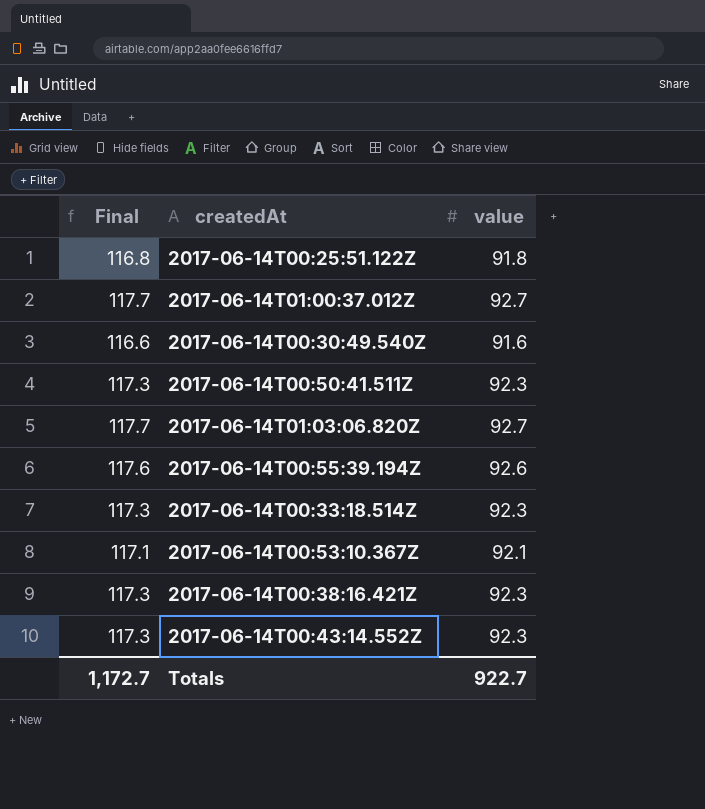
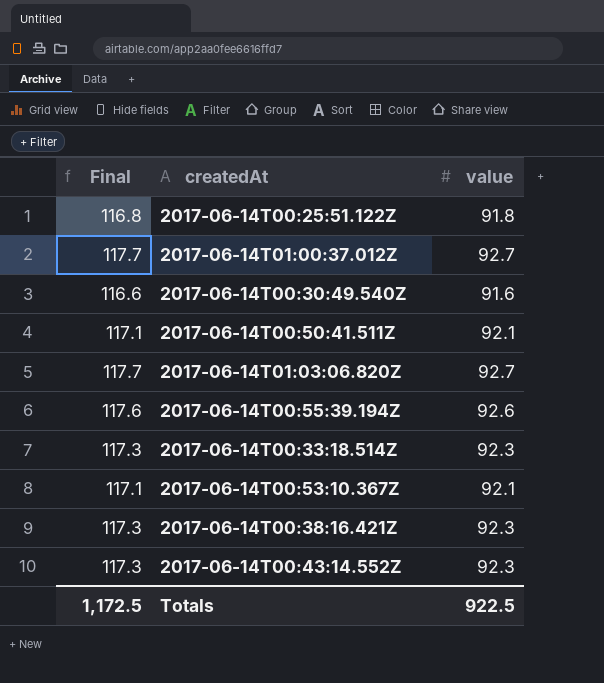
2017-06-14T00:50:41.511Z | Final: 117.3 -> 117.1
2017-06-14T00:50:41.511Z | value: 92.3 -> 92.1
Totals | Final: 1,172.7 -> 1,172.5
Totals | value: 922.7 -> 922.5

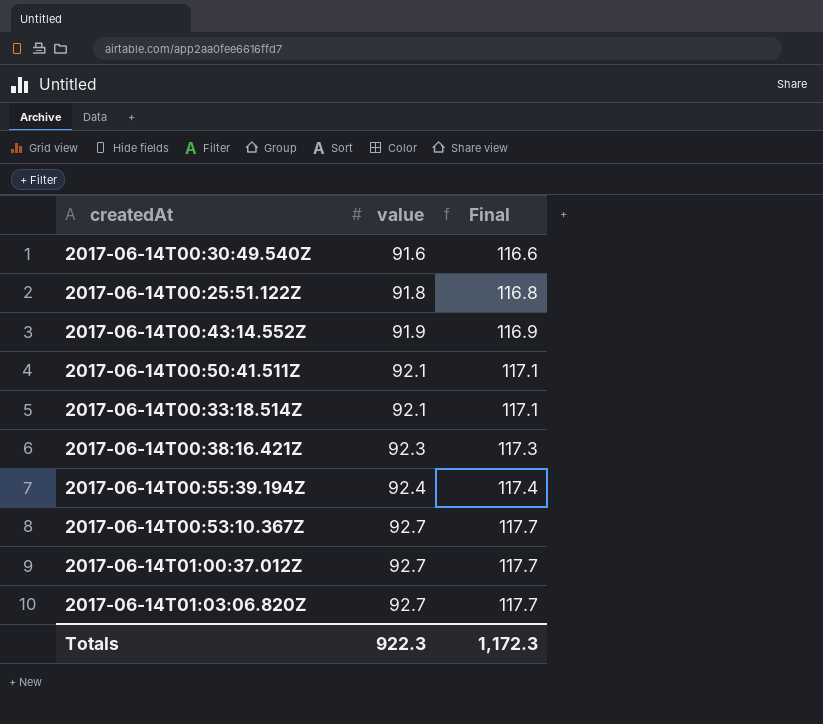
row order: none -> value ascending
column Final | position: 1 -> 3
2017-06-14T00:43:14.552Z | value: 92.3 -> 91.9
2017-06-14T00:43:14.552Z | Final: 117.3 -> 116.9
2017-06-14T00:33:18.514Z | value: 92.3 -> 92.1
2017-06-14T00:33:18.514Z | Final: 117.3 -> 117.1
2017-06-14T00:55:39.194Z | value: 92.6 -> 92.4
2017-06-14T00:55:39.194Z | Final: 117.6 -> 117.4
2017-06-14T00:53:10.367Z | value: 92.1 -> 92.7
2017-06-14T00:53:10.367Z | Final: 117.1 -> 117.7
Totals | value: 922.5 -> 922.3
Totals | Final: 1,172.5 -> 1,172.3

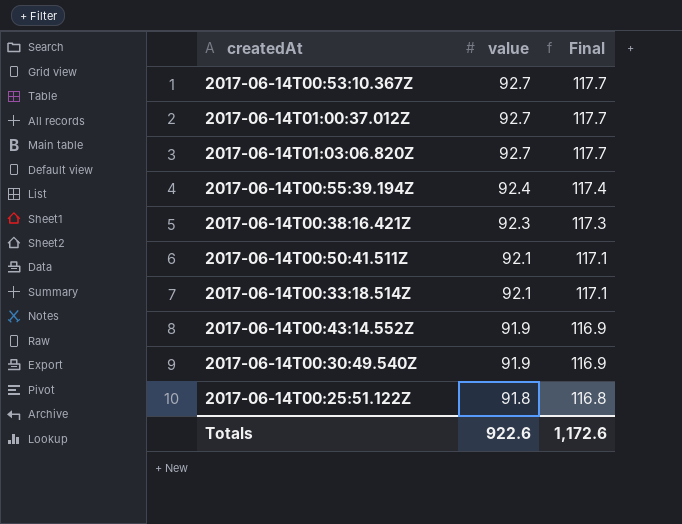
row order: value ascending -> value descending
2017-06-14T00:30:49.540Z | value: 91.6 -> 91.9
2017-06-14T00:30:49.540Z | Final: 116.6 -> 116.9
Totals | value: 922.3 -> 922.6
Totals | Final: 1,172.3 -> 1,172.6

